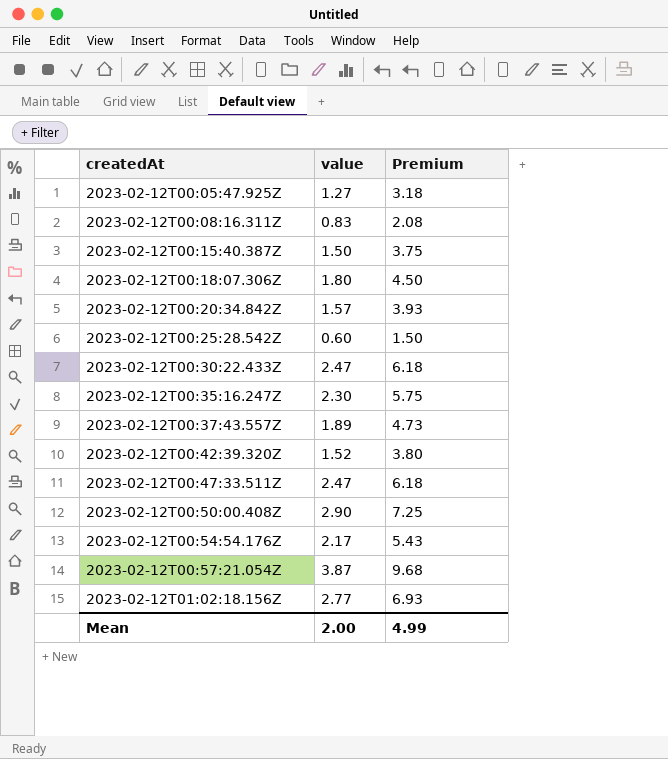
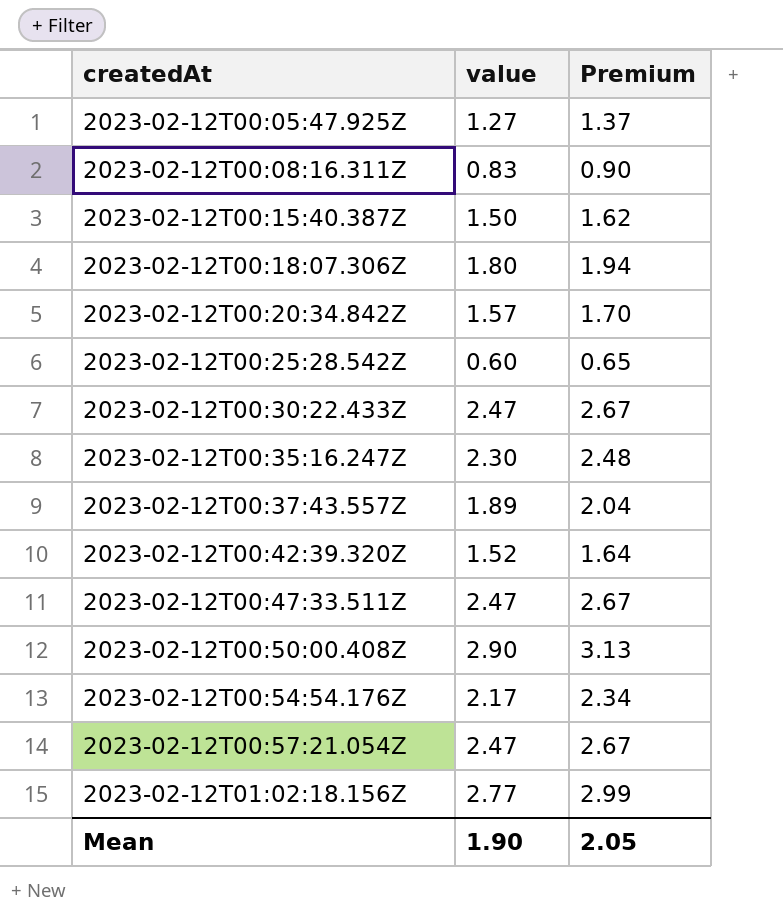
column Premium | formula: [value] * 2.5 -> [value] * 1.08
2023-02-12T00:57:21.054Z | value: 3.87 -> 2.47
Mean | value: 2.00 -> 1.90
Mean | Premium: 4.99 -> 2.05

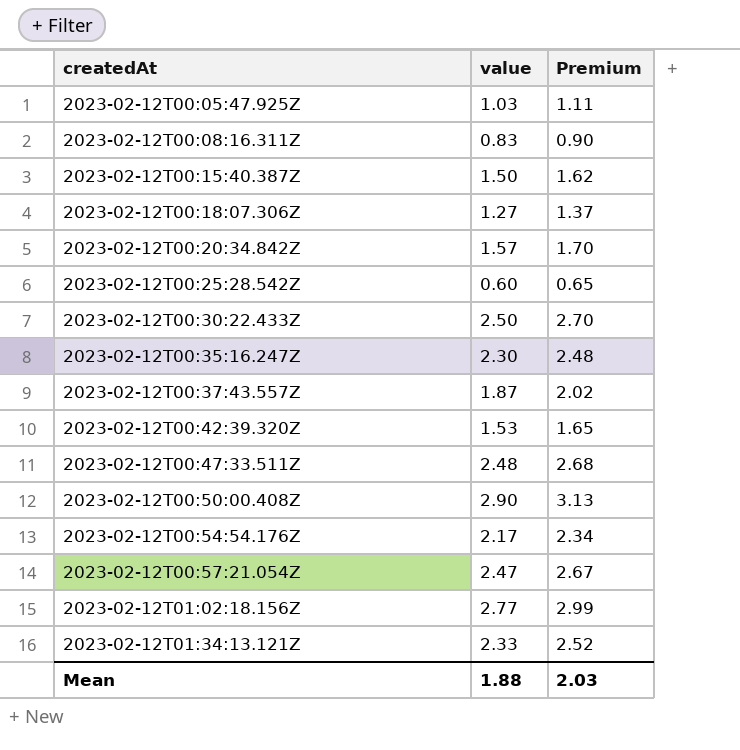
2023-02-12T00:05:47.925Z | value: 1.27 -> 1.03
2023-02-12T00:05:47.925Z | Premium: 1.37 -> 1.11
2023-02-12T00:18:07.306Z | value: 1.80 -> 1.27
2023-02-12T00:18:07.306Z | Premium: 1.94 -> 1.37
2023-02-12T00:30:22.433Z | value: 2.47 -> 2.50
2023-02-12T00:30:22.433Z | Premium: 2.67 -> 2.70
2023-02-12T00:37:43.557Z | value: 1.89 -> 1.87
2023-02-12T00:37:43.557Z | Premium: 2.04 -> 2.02
2023-02-12T00:42:39.320Z | value: 1.52 -> 1.53
2023-02-12T00:42:39.320Z | Premium: 1.64 -> 1.65
2023-02-12T00:47:33.511Z | value: 2.47 -> 2.48
2023-02-12T00:47:33.511Z | Premium: 2.67 -> 2.68
row 2023-02-12T01:34:13.121Z: none -> 2.33 | 2.52
Mean | value: 1.90 -> 1.88
Mean | Premium: 2.05 -> 2.03

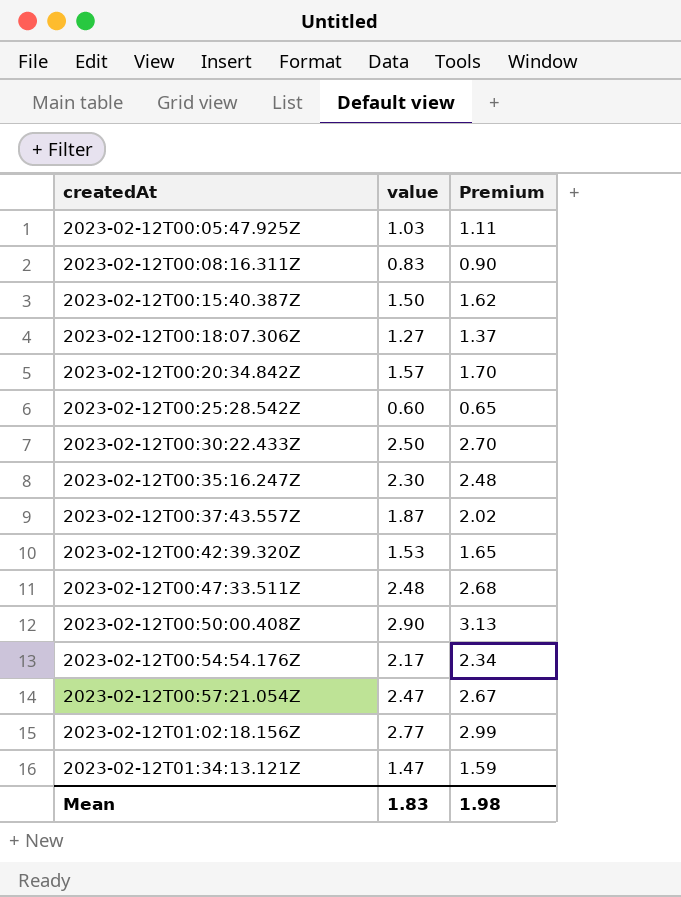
2023-02-12T01:34:13.121Z | value: 2.33 -> 1.47
2023-02-12T01:34:13.121Z | Premium: 2.52 -> 1.59
Mean | value: 1.88 -> 1.83
Mean | Premium: 2.03 -> 1.98

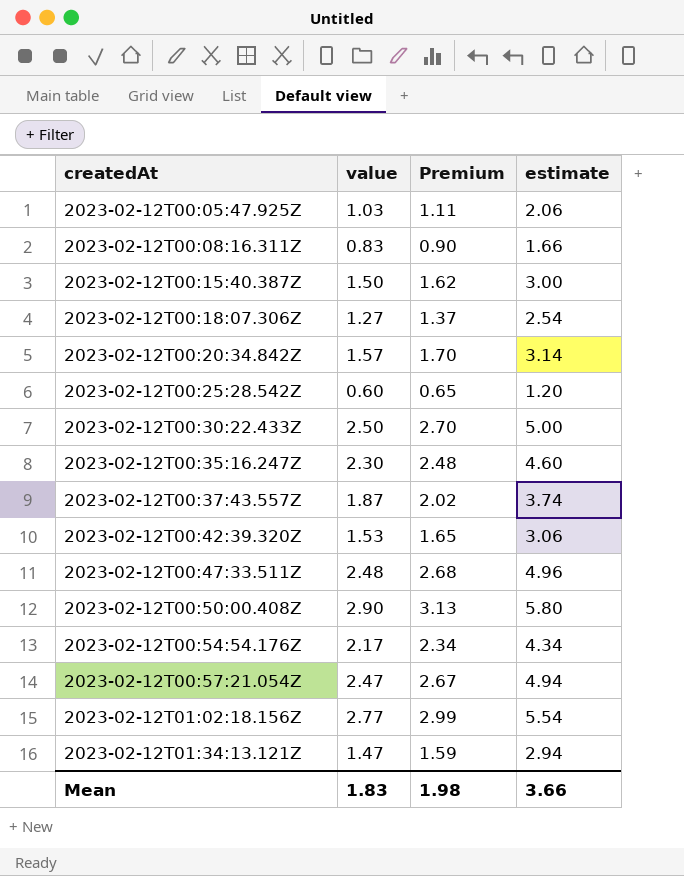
column estimate | formula: none -> [value] * 2

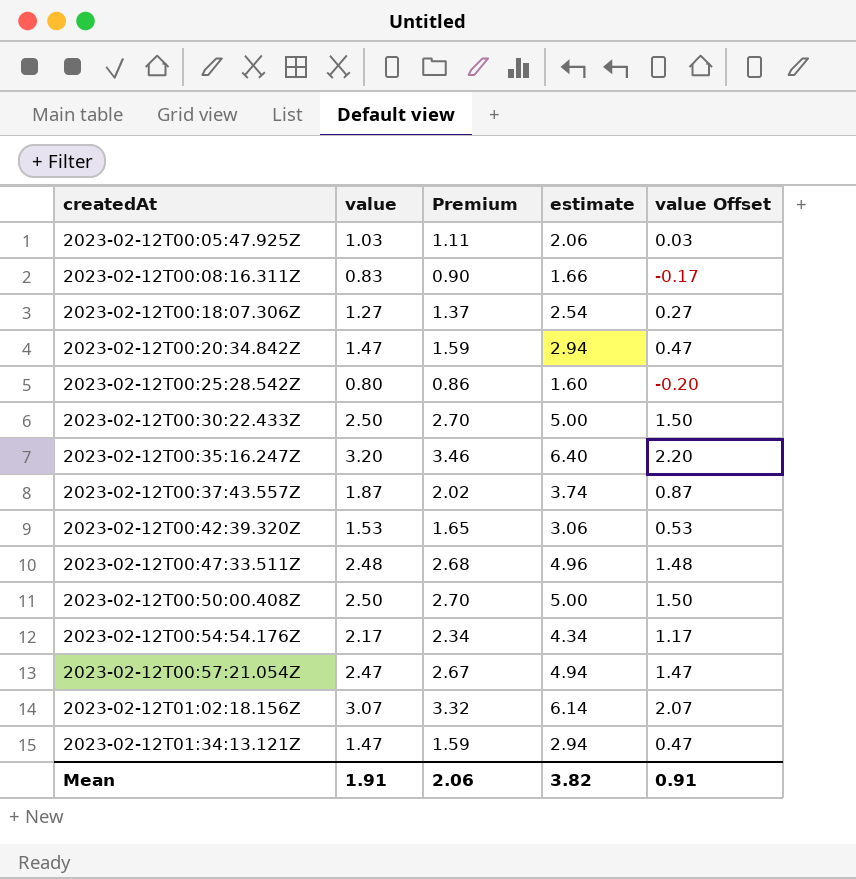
column value Offset | formula: none -> [value] - 1
row 2023-02-12T00:15:40.387Z: 1.50 | 1.62 | 3.00 -> none
2023-02-12T00:20:34.842Z | value: 1.57 -> 1.47
2023-02-12T00:20:34.842Z | Premium: 1.70 -> 1.59
2023-02-12T00:20:34.842Z | estimate: 3.14 -> 2.94
2023-02-12T00:25:28.542Z | value: 0.60 -> 0.80
2023-02-12T00:25:28.542Z | Premium: 0.65 -> 0.86
2023-02-12T00:25:28.542Z | estimate: 1.20 -> 1.60
2023-02-12T00:35:16.247Z | value: 2.30 -> 3.20
2023-02-12T00:35:16.247Z | Premium: 2.48 -> 3.46
2023-02-12T00:35:16.247Z | estimate: 4.60 -> 6.40
2023-02-12T00:50:00.408Z | value: 2.90 -> 2.50
2023-02-12T00:50:00.408Z | Premium: 3.13 -> 2.70
2023-02-12T00:50:00.408Z | estimate: 5.80 -> 5.00
2023-02-12T01:02:18.156Z | value: 2.77 -> 3.07
2023-02-12T01:02:18.156Z | Premium: 2.99 -> 3.32
2023-02-12T01:02:18.156Z | estimate: 5.54 -> 6.14
Mean | value: 1.83 -> 1.91
Mean | Premium: 1.98 -> 2.06
Mean | estimate: 3.66 -> 3.82

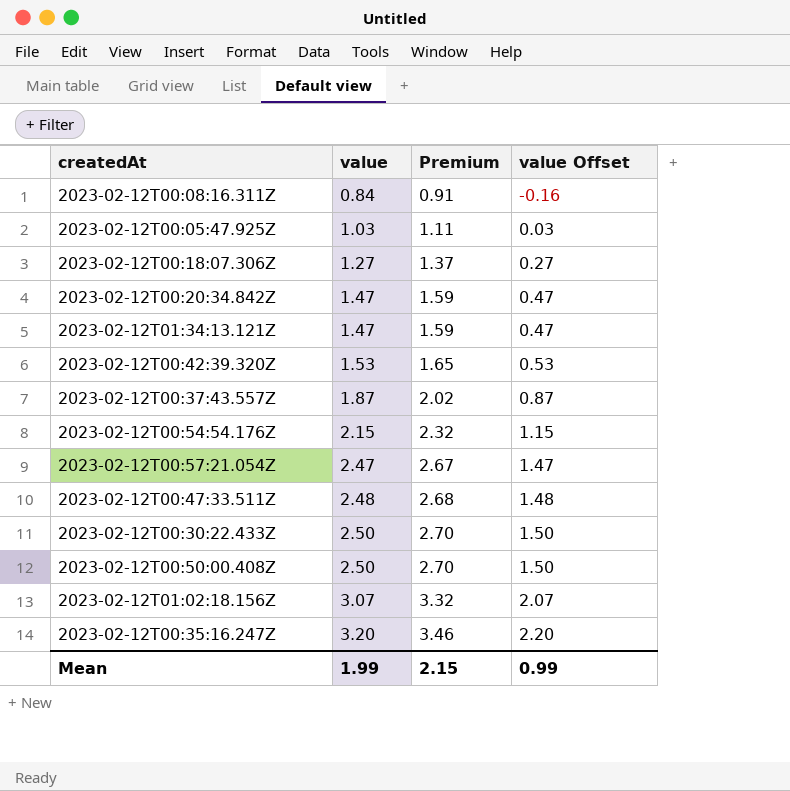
row order: createdAt ascending -> value ascending
column estimate | formula: [value] * 2 -> none
row 2023-02-12T00:25:28.542Z: 0.80 | 0.86 | 1.60 | -0.20 -> none
2023-02-12T00:08:16.311Z | value: 0.83 -> 0.84
2023-02-12T00:08:16.311Z | Premium: 0.90 -> 0.91
2023-02-12T00:08:16.311Z | value Offset: -0.17 -> -0.16
2023-02-12T00:54:54.176Z | value: 2.17 -> 2.15
2023-02-12T00:54:54.176Z | Premium: 2.34 -> 2.32
2023-02-12T00:54:54.176Z | value Offset: 1.17 -> 1.15
Mean | value: 1.91 -> 1.99
Mean | Premium: 2.06 -> 2.15
Mean | value Offset: 0.91 -> 0.99

